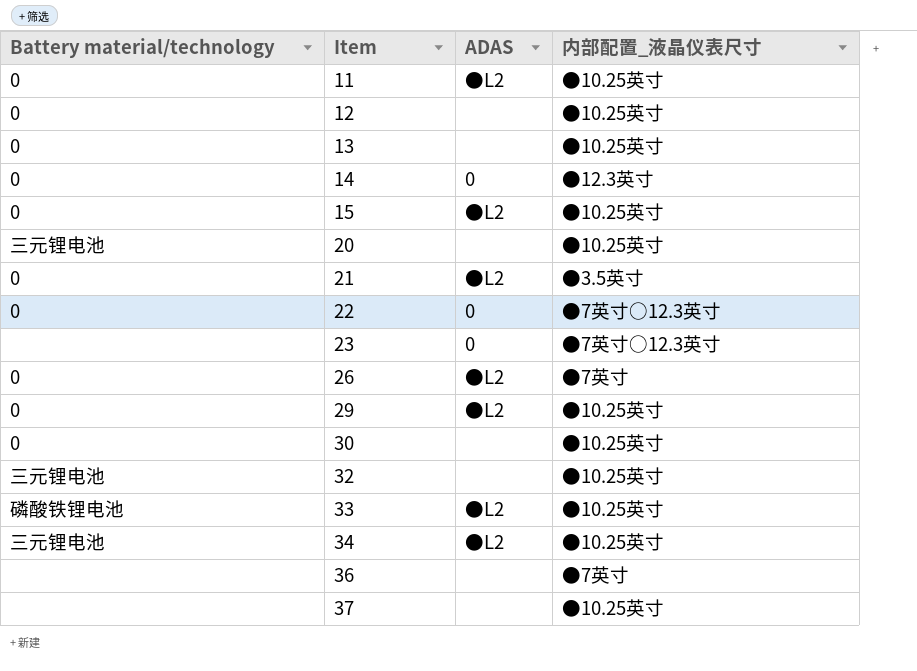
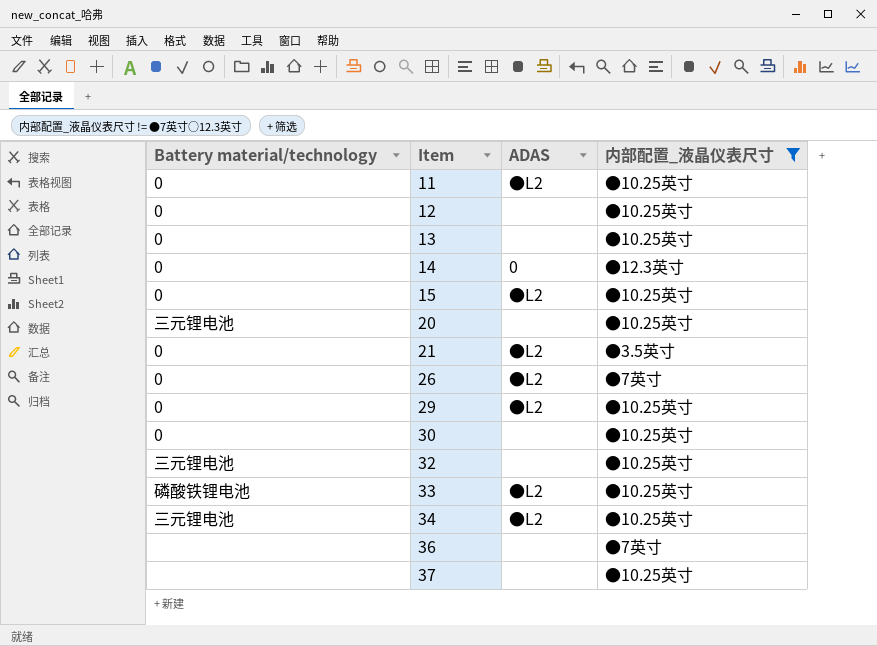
filter: none -> 内部配置_液晶仪表尺寸 != ●7英寸○12.3英寸

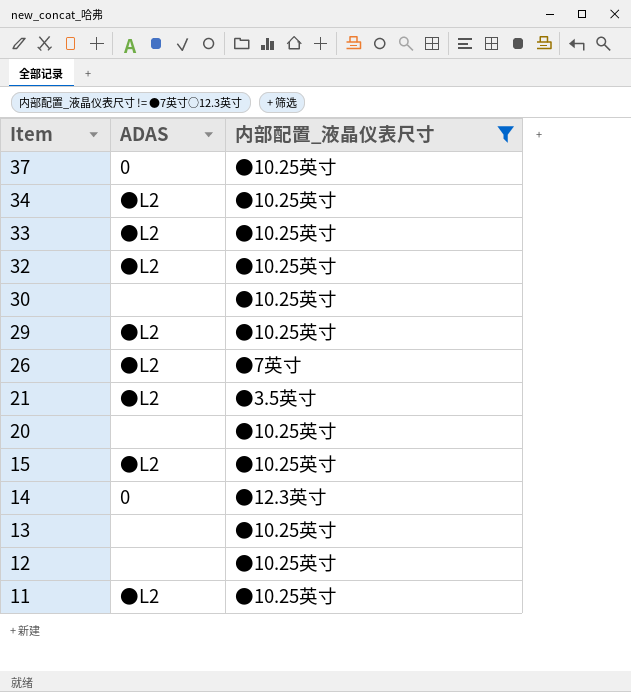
row order: Item ascending -> Item descending
column Battery material/technology | position: 1 -> none
row 36: none | none | ●7英寸 -> none
37 | ADAS: none -> 0
32 | ADAS: none -> ●L2

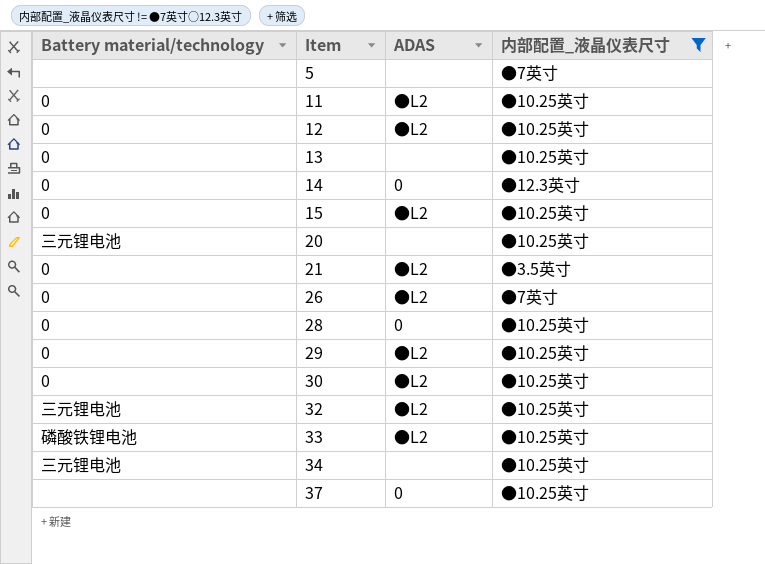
row order: Item descending -> Item ascending
column Battery material/technology | position: none -> 1
row 5: none -> none | none | ●7英寸
12 | ADAS: none -> ●L2
row 28: none -> 0 | 0 | ●10.25英寸
30 | ADAS: none -> ●L2
34 | ADAS: ●L2 -> none

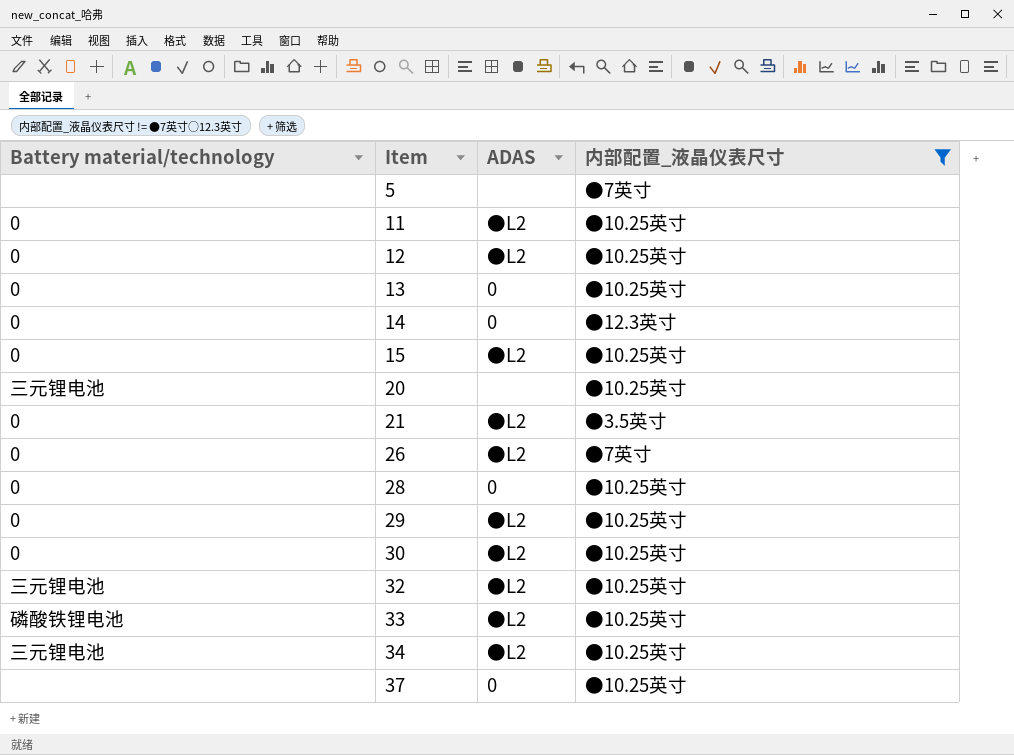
13 | ADAS: none -> 0
34 | ADAS: none -> ●L2

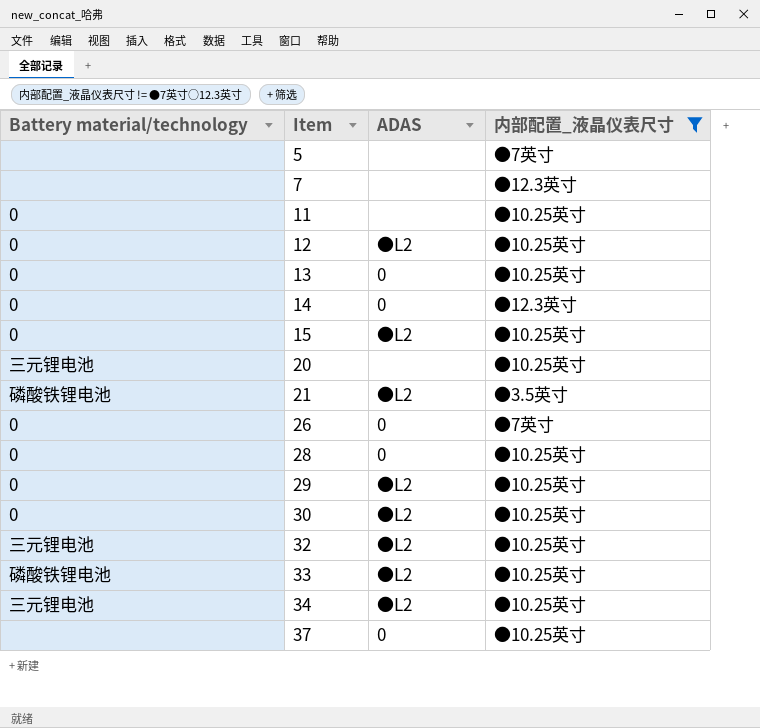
row 7: none -> none | none | ●12.3英寸
11 | ADAS: ●L2 -> none
21 | Battery material/technology: 0 -> 磷酸铁锂电池
26 | ADAS: ●L2 -> 0

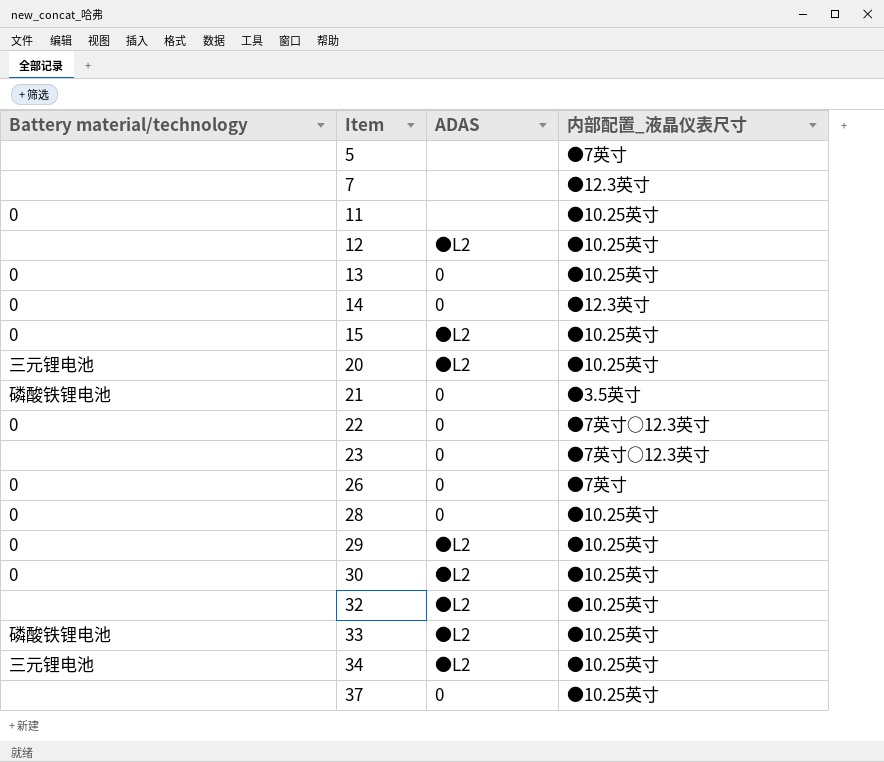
filter: 内部配置_液晶仪表尺寸 != ●7英寸○12.3英寸 -> none
12 | Battery material/technology: 0 -> none
20 | ADAS: none -> ●L2
21 | ADAS: ●L2 -> 0
32 | Battery material/technology: 三元锂电池 -> none

